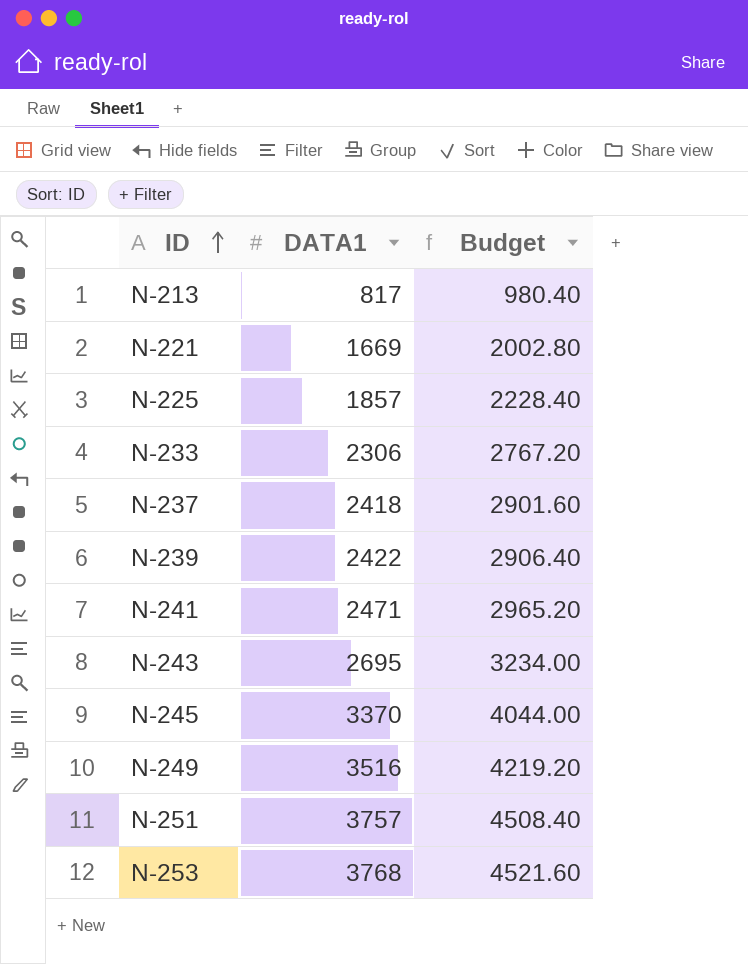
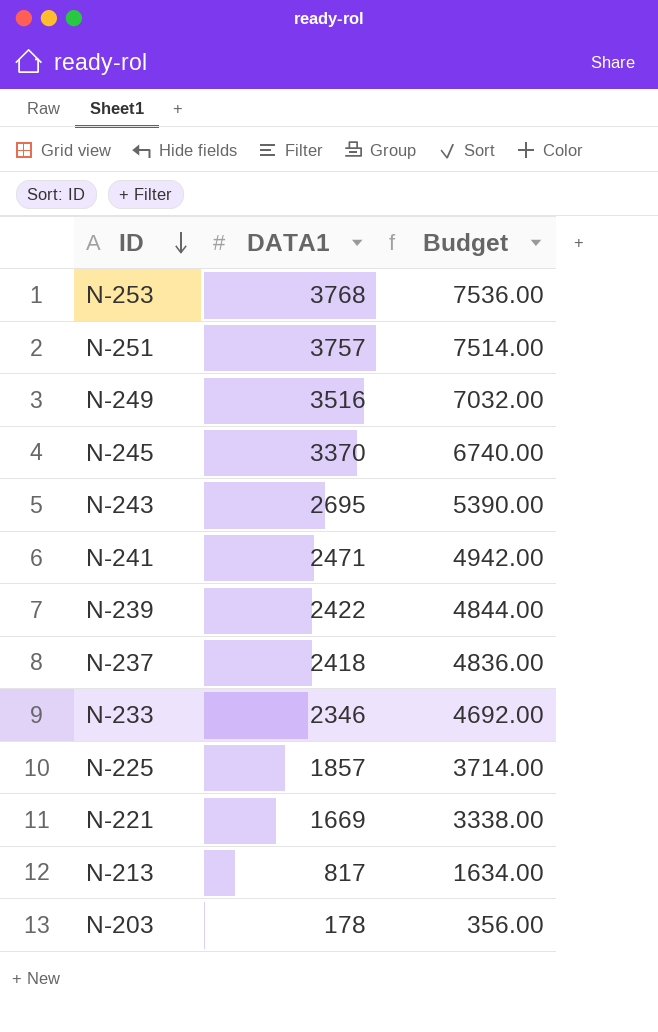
row order: ID ascending -> ID descending
column Budget | formula: [DATA1] * 1.2 -> [DATA1] * 2
N-233 | DATA1: 2306 -> 2346
row N-203: none -> 178 | 356.00

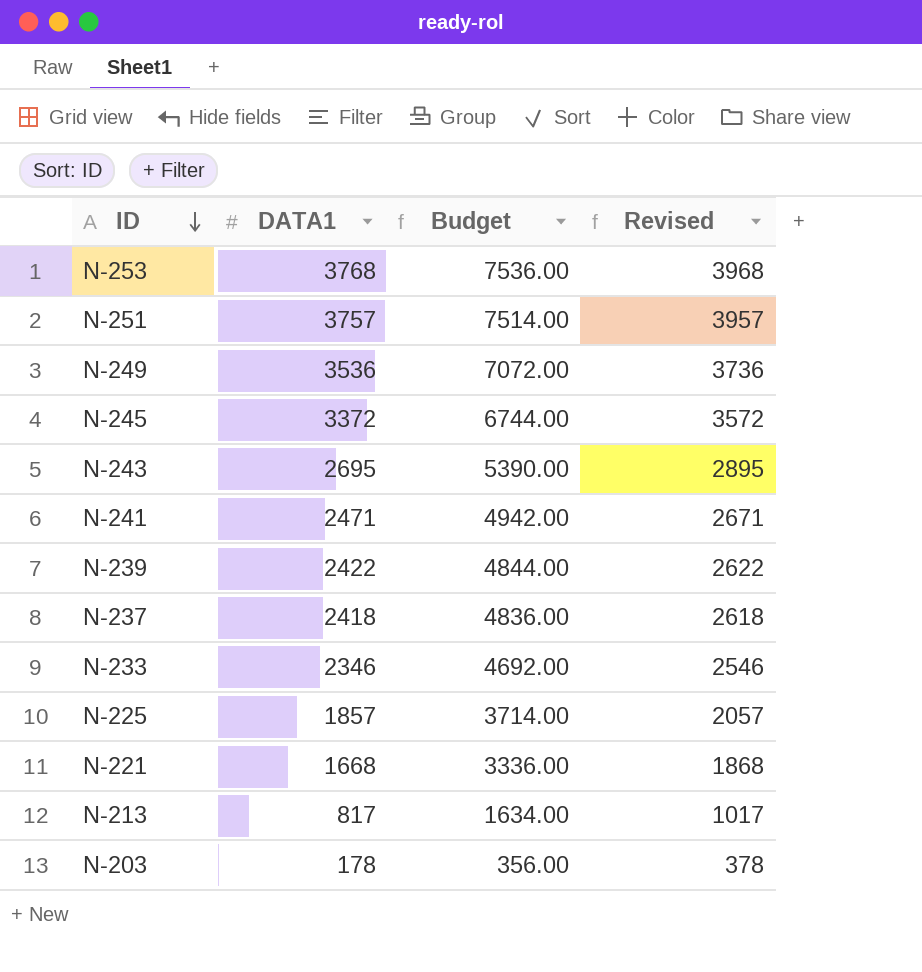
column Revised | formula: none -> [DATA1] + 200
N-249 | DATA1: 3516 -> 3536
N-249 | Budget: 7032.00 -> 7072.00
N-245 | DATA1: 3370 -> 3372
N-245 | Budget: 6740.00 -> 6744.00
N-221 | DATA1: 1669 -> 1668
N-221 | Budget: 3338.00 -> 3336.00

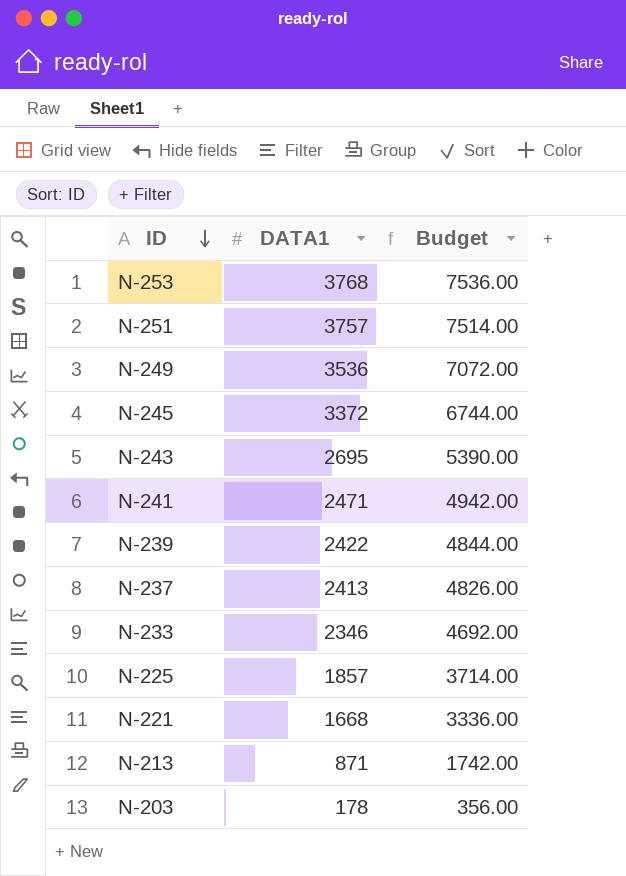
column Revised | formula: [DATA1] + 200 -> none
N-237 | DATA1: 2418 -> 2413
N-237 | Budget: 4836.00 -> 4826.00
N-213 | DATA1: 817 -> 871
N-213 | Budget: 1634.00 -> 1742.00

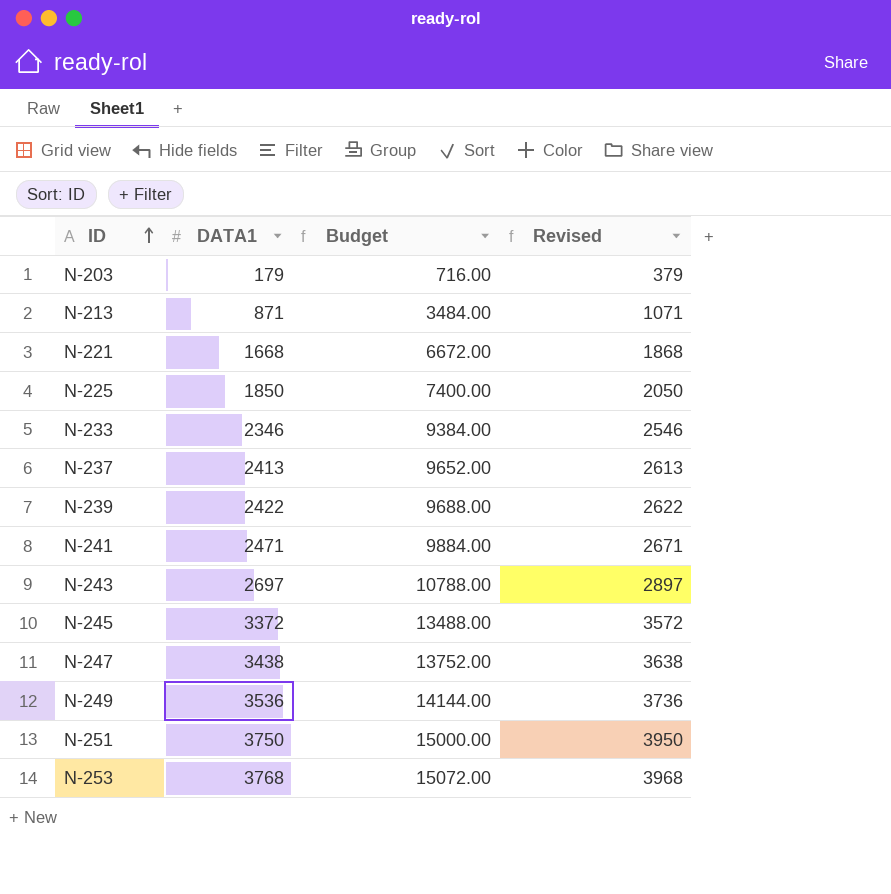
row order: ID descending -> ID ascending
column Budget | formula: [DATA1] * 2 -> [DATA1] * 4
column Revised | formula: none -> [DATA1] + 200
N-203 | DATA1: 178 -> 179
N-225 | DATA1: 1857 -> 1850
N-243 | DATA1: 2695 -> 2697
row N-247: none -> 3438 | 13752.00 | 3638
N-251 | DATA1: 3757 -> 3750

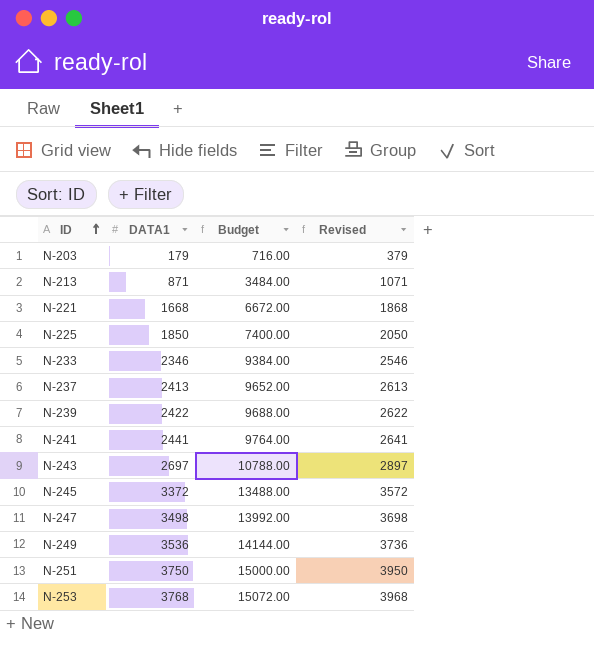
N-241 | DATA1: 2471 -> 2441
N-241 | Budget: 9884.00 -> 9764.00
N-241 | Revised: 2671 -> 2641
N-247 | DATA1: 3438 -> 3498
N-247 | Budget: 13752.00 -> 13992.00
N-247 | Revised: 3638 -> 3698

